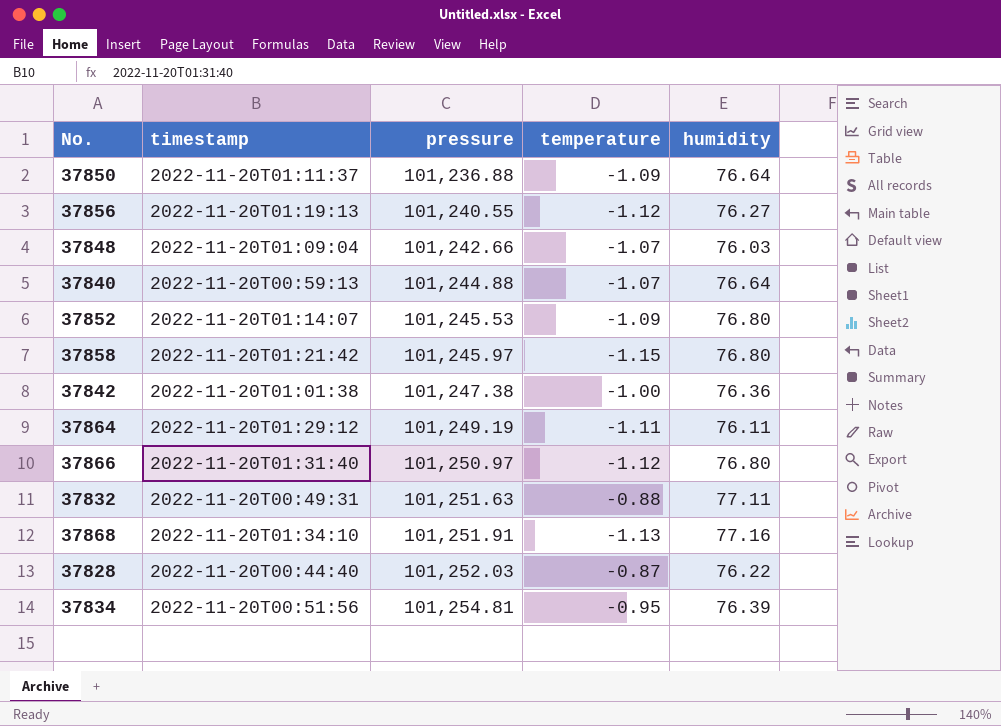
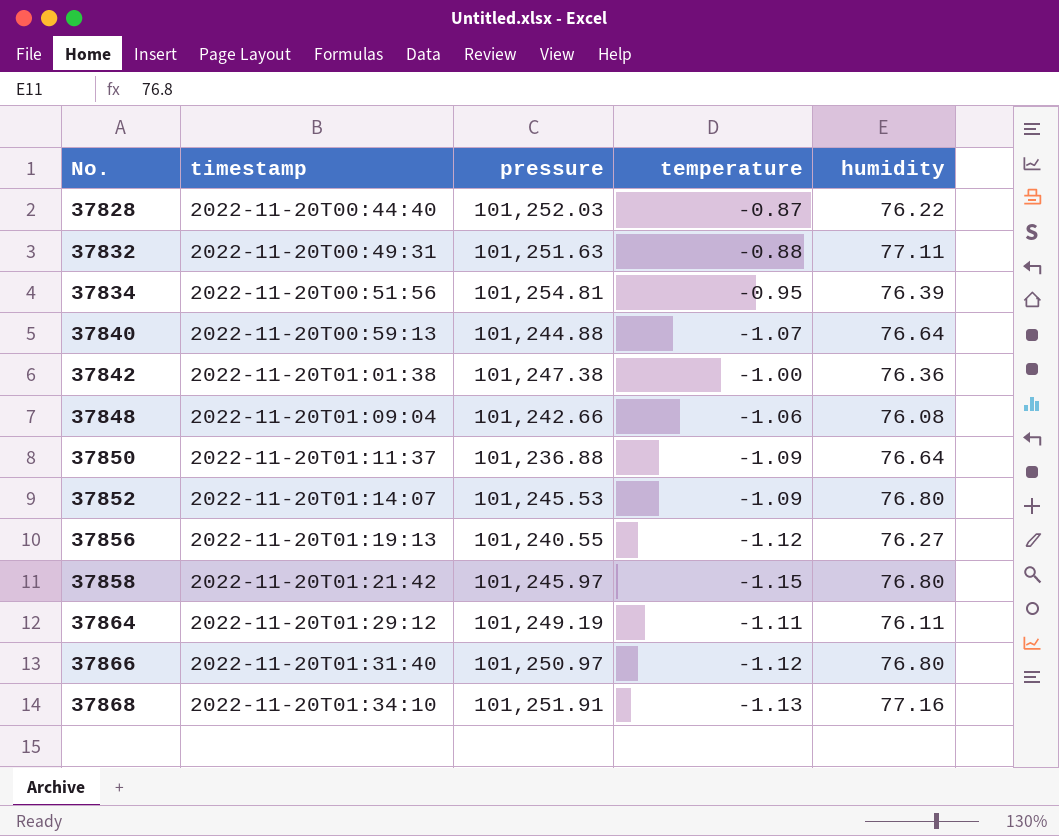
row order: pressure ascending -> No. ascending
37848 | temperature: -1.07 -> -1.06
37848 | humidity: 76.03 -> 76.08

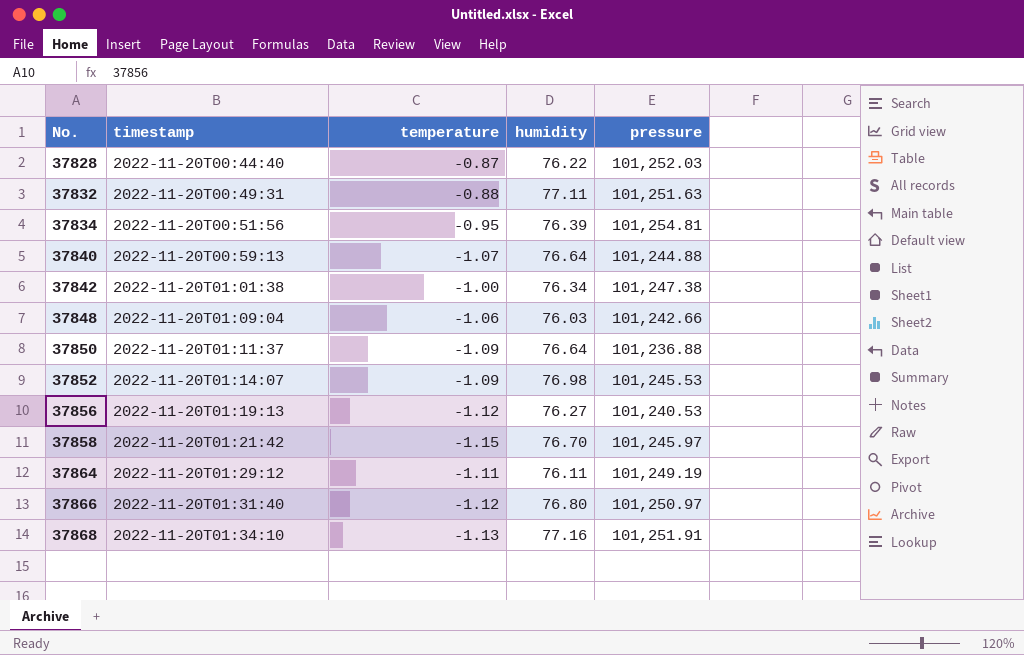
column pressure | position: 3 -> 5
37842 | humidity: 76.36 -> 76.34
37848 | humidity: 76.08 -> 76.03
37852 | humidity: 76.80 -> 76.98
37856 | pressure: 101,240.55 -> 101,240.53
37858 | humidity: 76.80 -> 76.70

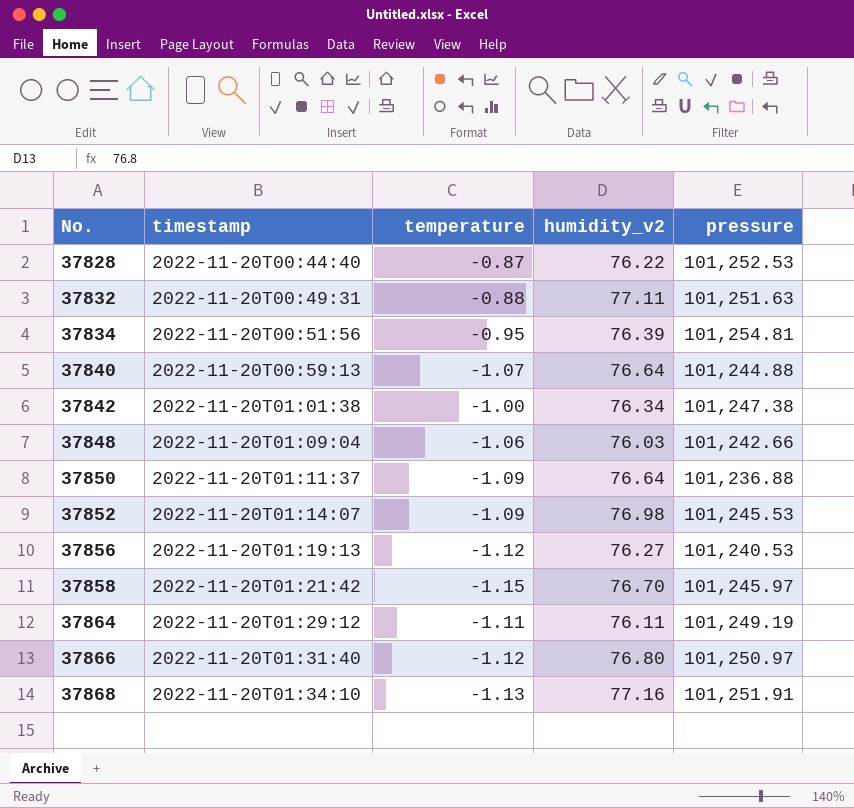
column name: humidity -> humidity_v2
37828 | pressure: 101,252.03 -> 101,252.53

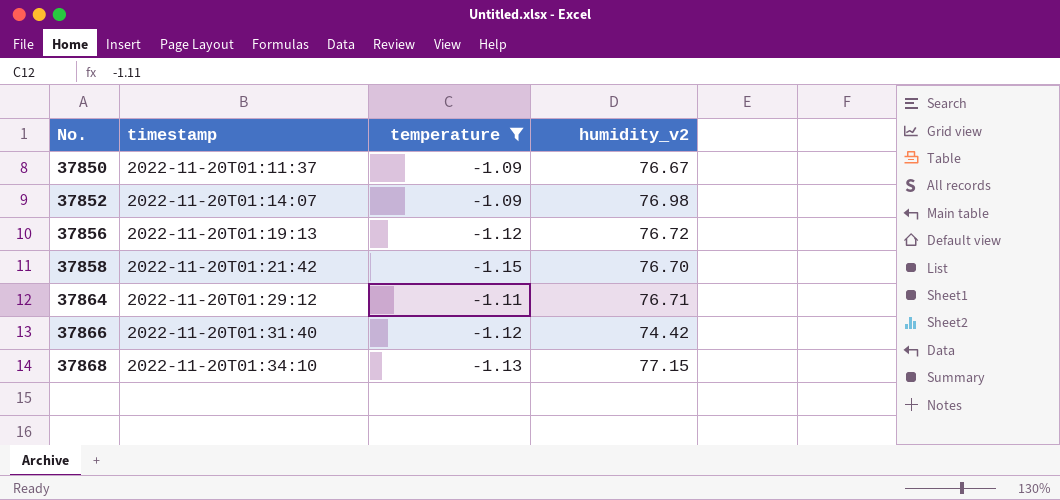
filter: none -> temperature <= -1.09
column pressure | position: 5 -> none
37850 | humidity_v2: 76.64 -> 76.67
37856 | humidity_v2: 76.27 -> 76.72
37864 | humidity_v2: 76.11 -> 76.71
37866 | humidity_v2: 76.80 -> 74.42
37868 | humidity_v2: 77.16 -> 77.15

